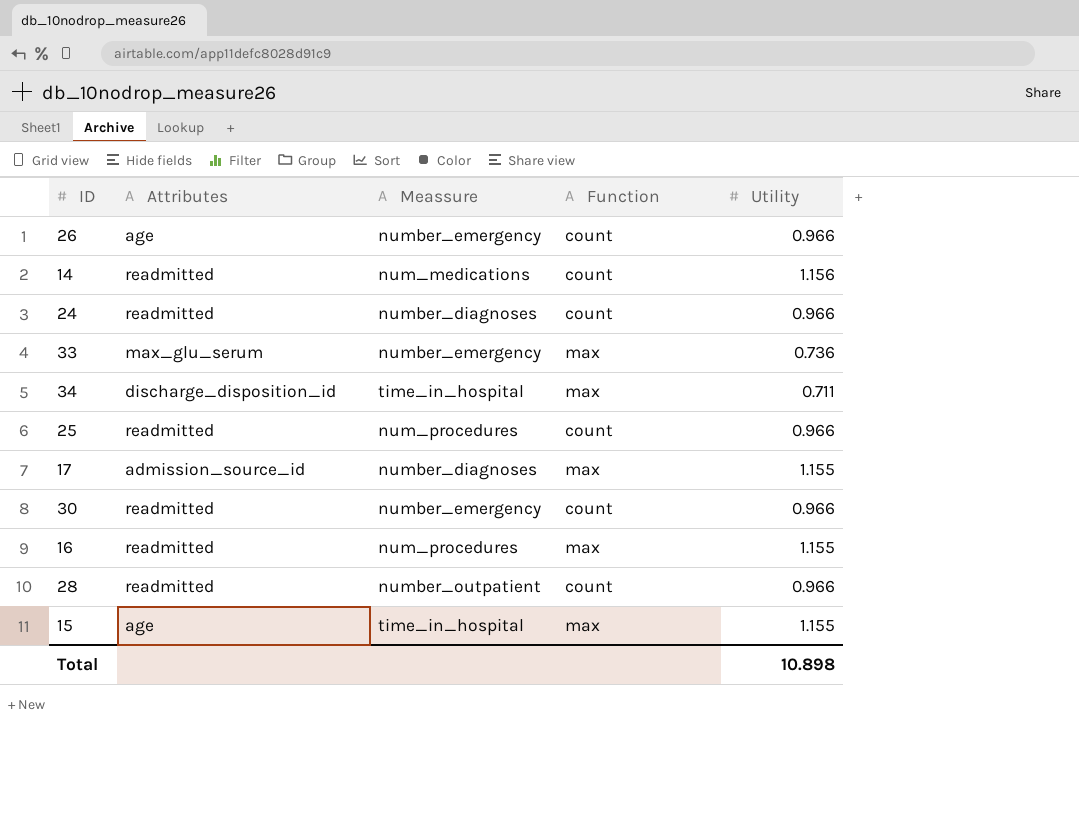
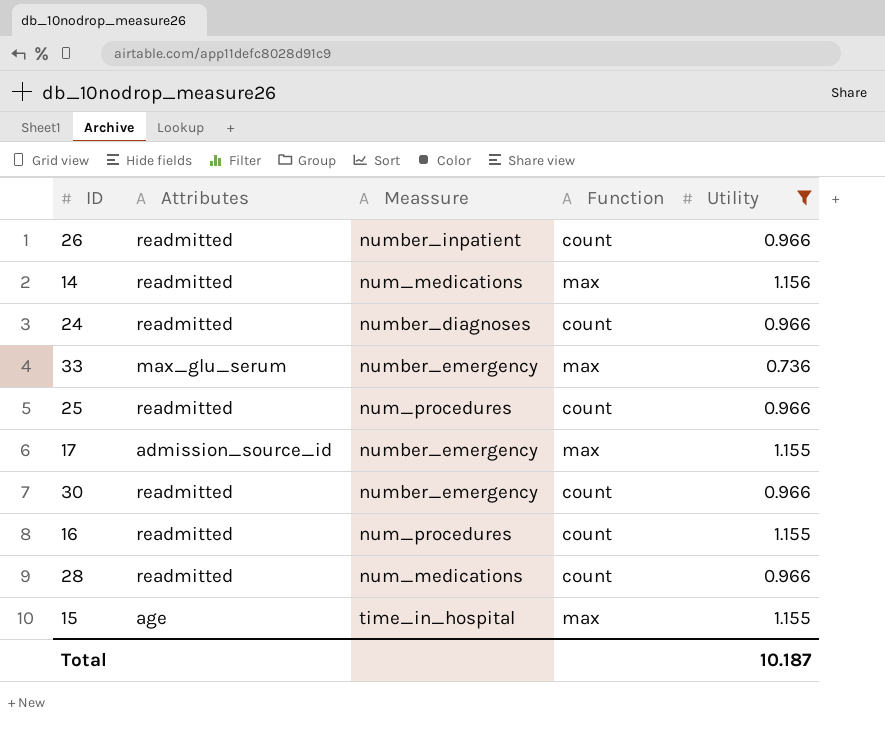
filter: none -> Utility != 0.711
26 | Attributes: age -> readmitted
26 | Meassure: number_emergency -> number_inpatient
14 | Function: count -> max
17 | Meassure: number_diagnoses -> number_emergency
16 | Function: max -> count
28 | Meassure: number_outpatient -> num_medications
Total | Utility: 10.898 -> 10.187

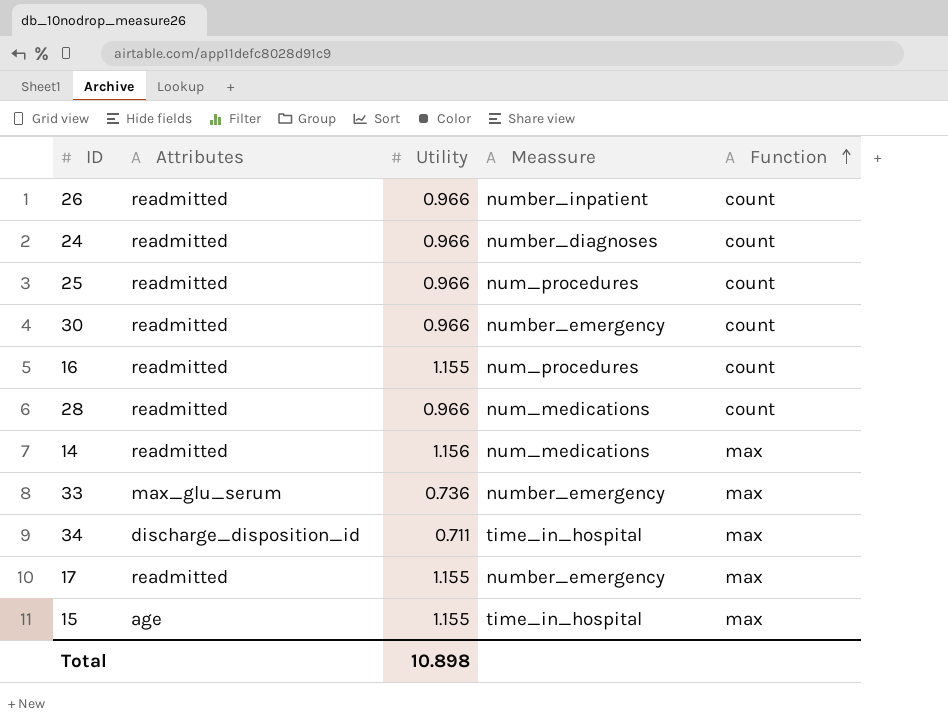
filter: Utility != 0.711 -> none
row order: none -> Function ascending
column Utility | position: 5 -> 3
17 | Attributes: admission_source_id -> readmitted
Total | Utility: 10.187 -> 10.898

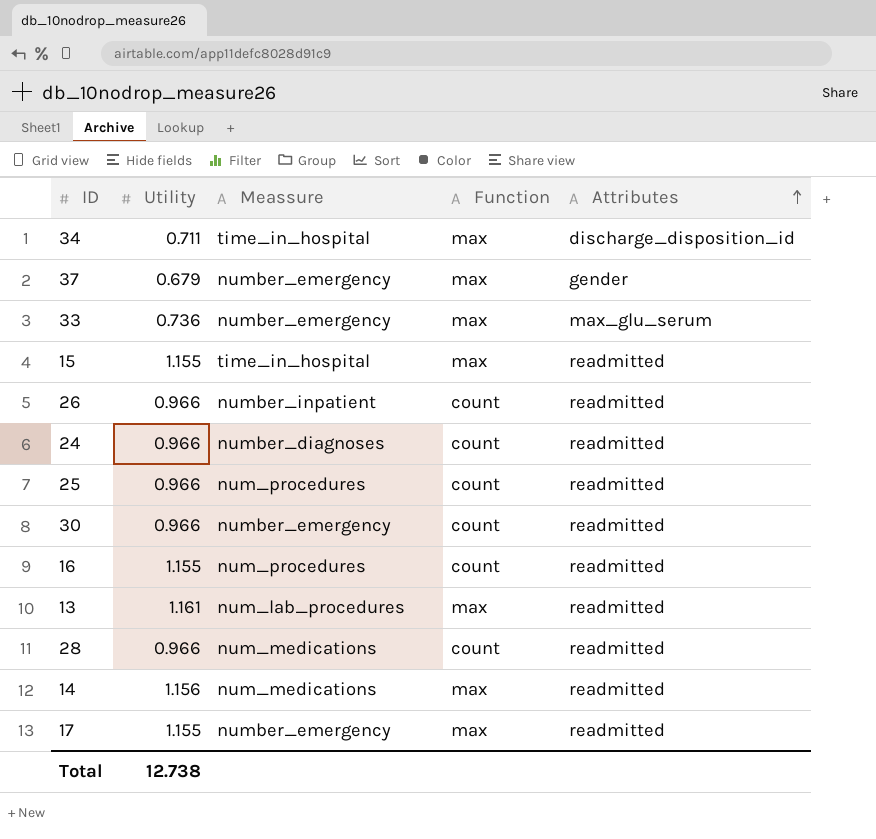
row order: Function ascending -> Attributes ascending
column Attributes | position: 2 -> 5
row 37: none -> 0.679 | number_emergency | max | gender
15 | Attributes: age -> readmitted
row 13: none -> 1.161 | num_lab_procedures | max | readmitted
Total | Utility: 10.898 -> 12.738

